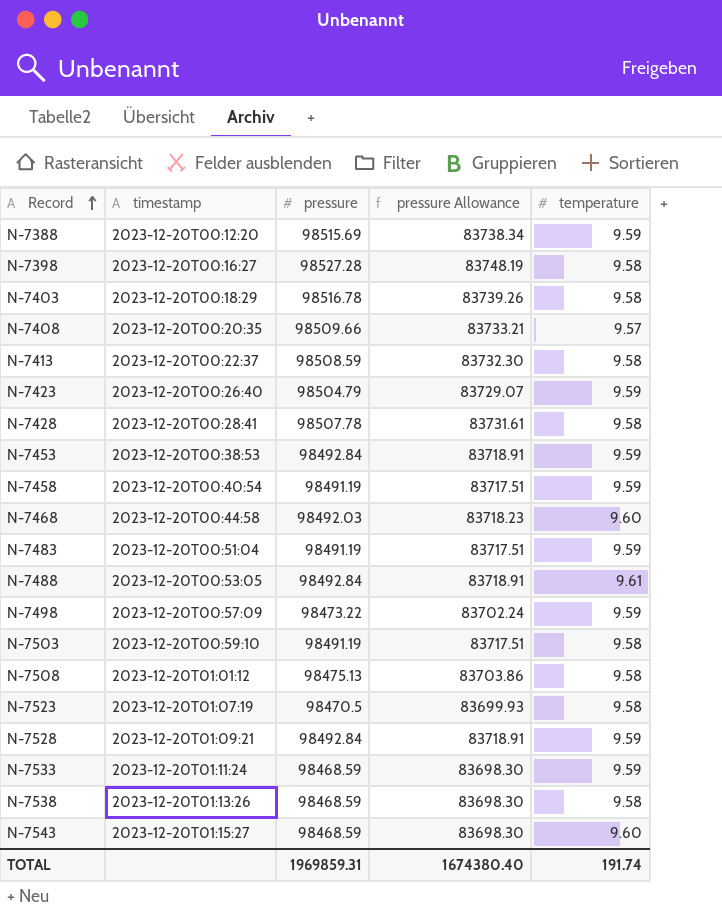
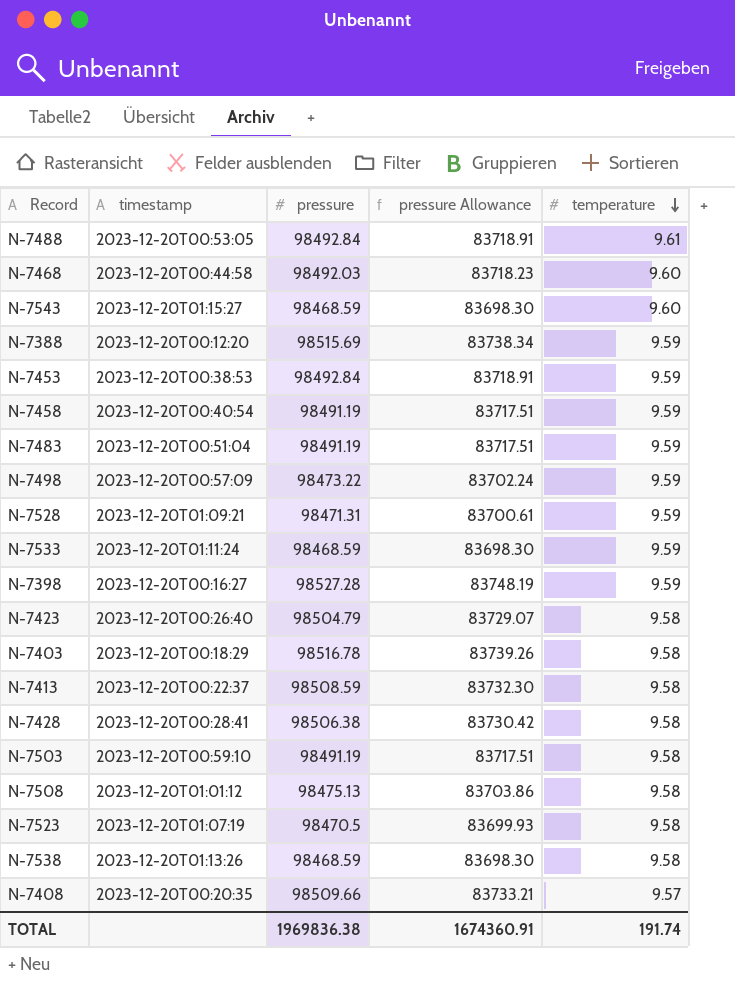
row order: Record ascending -> temperature descending
N-7528 | pressure: 98492.84 -> 98471.31
N-7528 | pressure Allowance: 83718.91 -> 83700.61
N-7398 | temperature: 9.58 -> 9.59
N-7423 | temperature: 9.59 -> 9.58
N-7428 | pressure: 98507.78 -> 98506.38
N-7428 | pressure Allowance: 83731.61 -> 83730.42
TOTAL | pressure: 1969859.31 -> 1969836.38
TOTAL | pressure Allowance: 1674380.40 -> 1674360.91

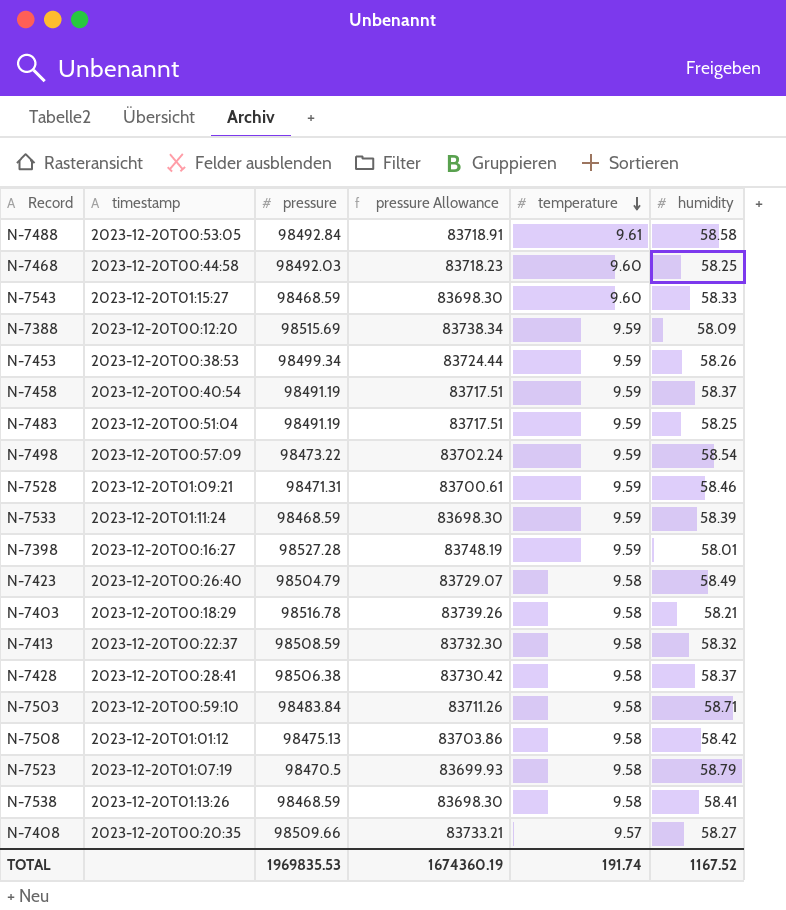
column humidity | position: none -> 6
N-7453 | pressure: 98492.84 -> 98499.34
N-7453 | pressure Allowance: 83718.91 -> 83724.44
N-7503 | pressure: 98491.19 -> 98483.84
N-7503 | pressure Allowance: 83717.51 -> 83711.26
TOTAL | pressure: 1969836.38 -> 1969835.53
TOTAL | pressure Allowance: 1674360.91 -> 1674360.19

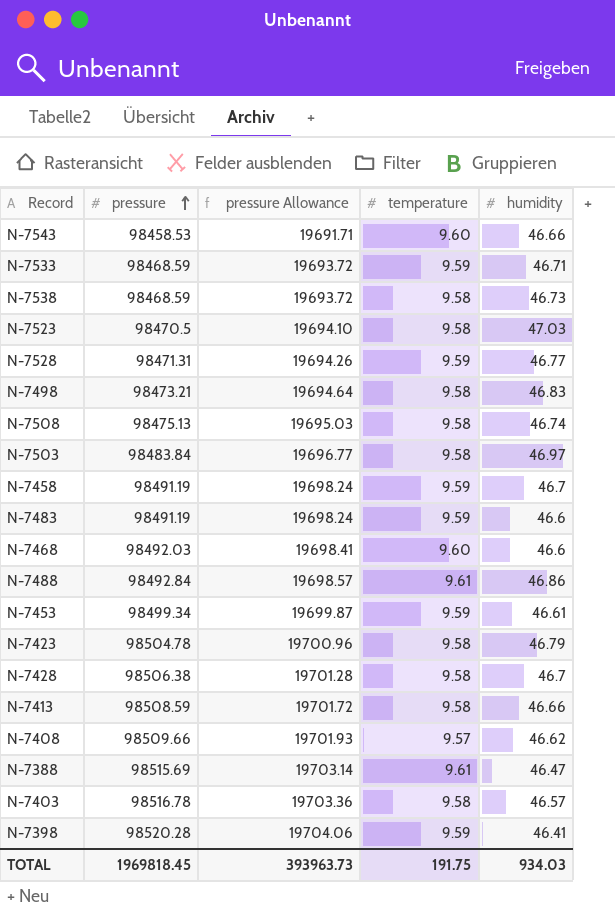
row order: temperature descending -> pressure ascending
column timestamp | position: 2 -> none
column pressure Allowance | formula: [pressure] * 0.85 -> [pressure] * 0.2
N-7543 | pressure: 98468.59 -> 98458.53
N-7543 | humidity: 58.33 -> 46.66
N-7533 | humidity: 58.39 -> 46.71
N-7538 | humidity: 58.41 -> 46.73
N-7523 | humidity: 58.79 -> 47.03
N-7528 | humidity: 58.46 -> 46.77
N-7498 | pressure: 98473.22 -> 98473.21
N-7498 | temperature: 9.59 -> 9.58
N-7498 | humidity: 58.54 -> 46.83
N-7508 | humidity: 58.42 -> 46.74
N-7503 | humidity: 58.71 -> 46.97
N-7458 | humidity: 58.37 -> 46.7
N-7483 | humidity: 58.25 -> 46.6
N-7468 | humidity: 58.25 -> 46.6
N-7488 | humidity: 58.58 -> 46.86
N-7453 | humidity: 58.26 -> 46.61
N-7423 | pressure: 98504.79 -> 98504.78
N-7423 | humidity: 58.49 -> 46.79
N-7428 | humidity: 58.37 -> 46.7
N-7413 | humidity: 58.32 -> 46.66
N-7408 | humidity: 58.27 -> 46.62
N-7388 | temperature: 9.59 -> 9.61
N-7388 | humidity: 58.09 -> 46.47
N-7403 | humidity: 58.21 -> 46.57
N-7398 | pressure: 98527.28 -> 98520.28
N-7398 | humidity: 58.01 -> 46.41
TOTAL | pressure: 1969835.53 -> 1969818.45
TOTAL | pressure Allowance: 1674360.19 -> 393963.73
TOTAL | temperature: 191.74 -> 191.75
TOTAL | humidity: 1167.52 -> 934.03

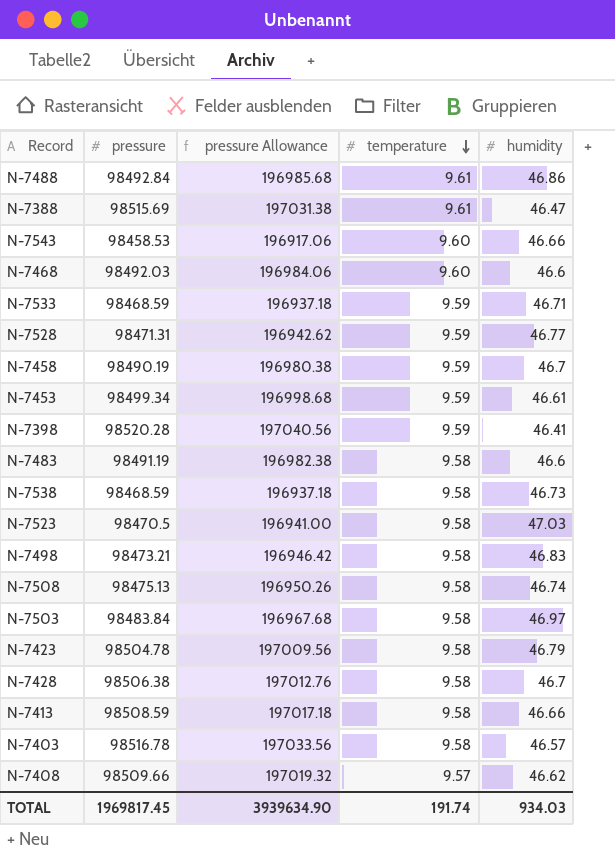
row order: pressure ascending -> temperature descending
column pressure Allowance | formula: [pressure] * 0.2 -> [pressure] * 2
N-7458 | pressure: 98491.19 -> 98490.19
N-7483 | temperature: 9.59 -> 9.58
TOTAL | pressure: 1969818.45 -> 1969817.45
TOTAL | pressure Allowance: 393963.73 -> 3939634.90
TOTAL | temperature: 191.75 -> 191.74

